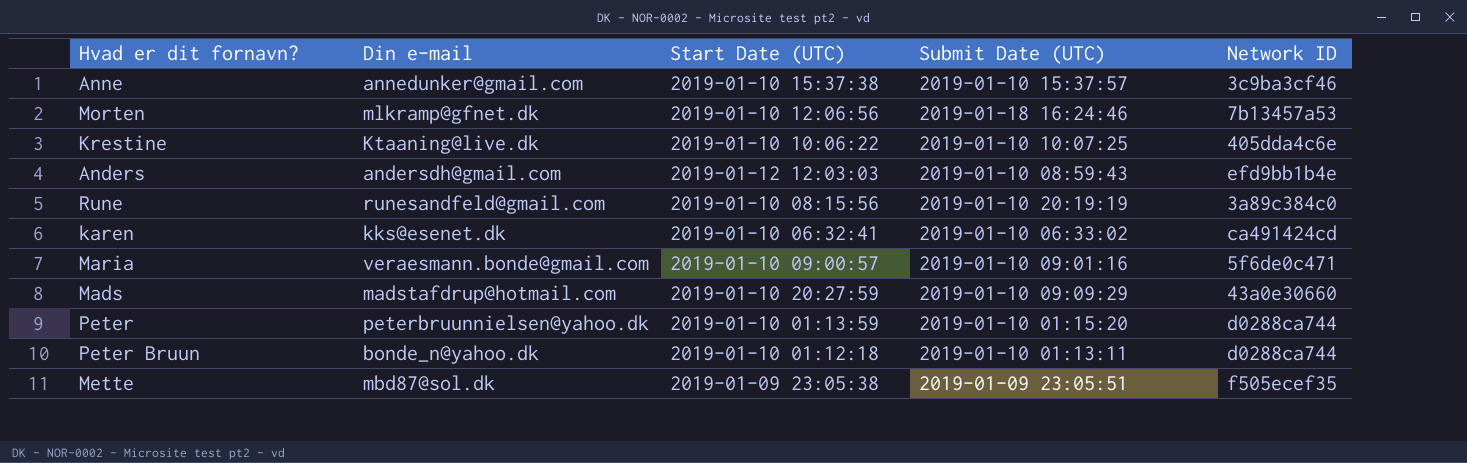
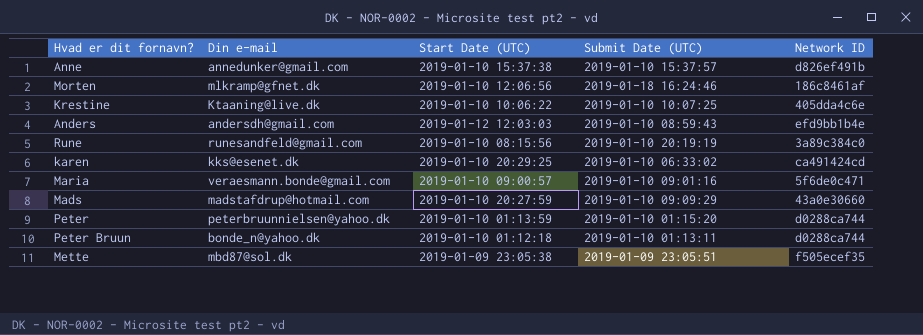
Anne | Network ID: 3c9ba3cf46 -> d826ef491b
Morten | Network ID: 7b13457a53 -> 186c8461af
karen | Start Date (UTC): 2019-01-10 06:32:41 -> 2019-01-10 20:29:25

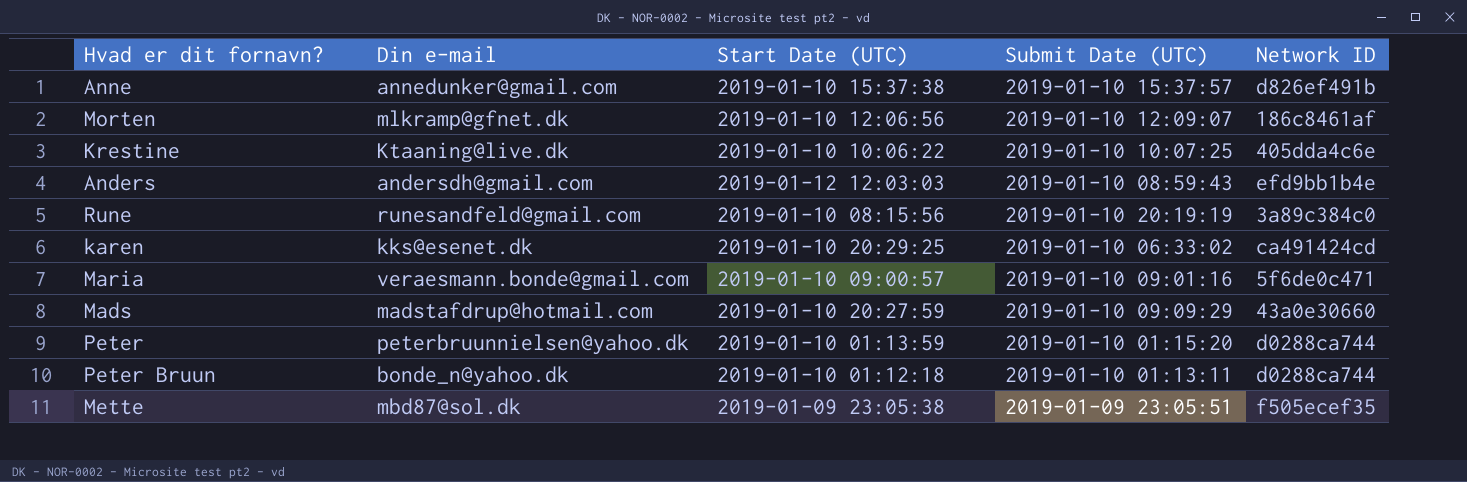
Morten | Submit Date (UTC): 2019-01-18 16:24:46 -> 2019-01-10 12:09:07

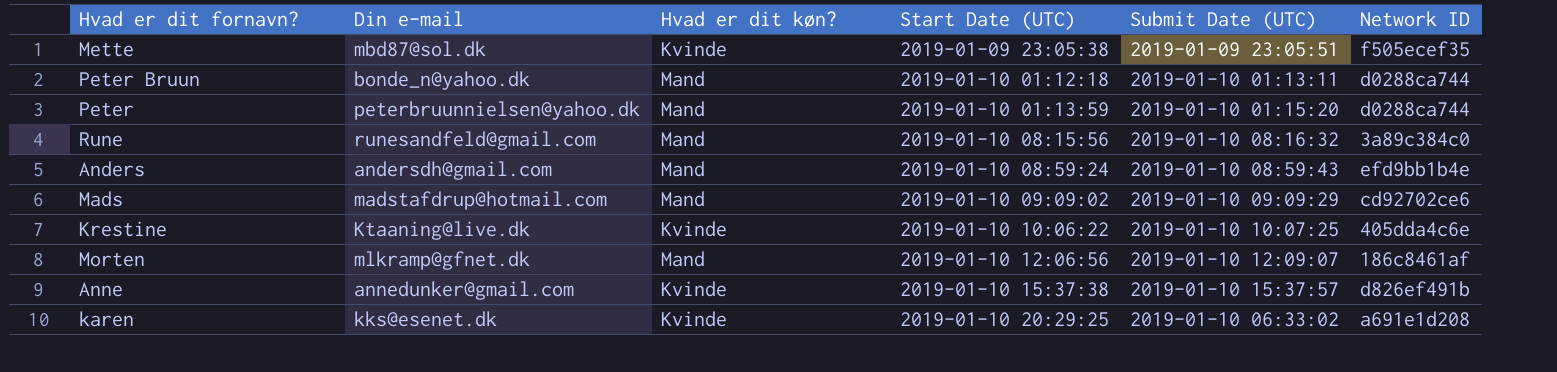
row order: none -> Start Date (UTC) ascending
column Hvad er dit køn? | position: none -> 3
row Maria: veraesmann.bonde@gmail.com | 2019-01-10 09:00:57 | 2019-01-10 09:01:16 | 5f6de0c471 -> none
Rune | Submit Date (UTC): 2019-01-10 20:19:19 -> 2019-01-10 08:16:32
Anders | Start Date (UTC): 2019-01-12 12:03:03 -> 2019-01-10 08:59:24
Mads | Start Date (UTC): 2019-01-10 20:27:59 -> 2019-01-10 09:09:02
Mads | Network ID: 43a0e30660 -> cd92702ce6
karen | Network ID: ca491424cd -> a691e1d208

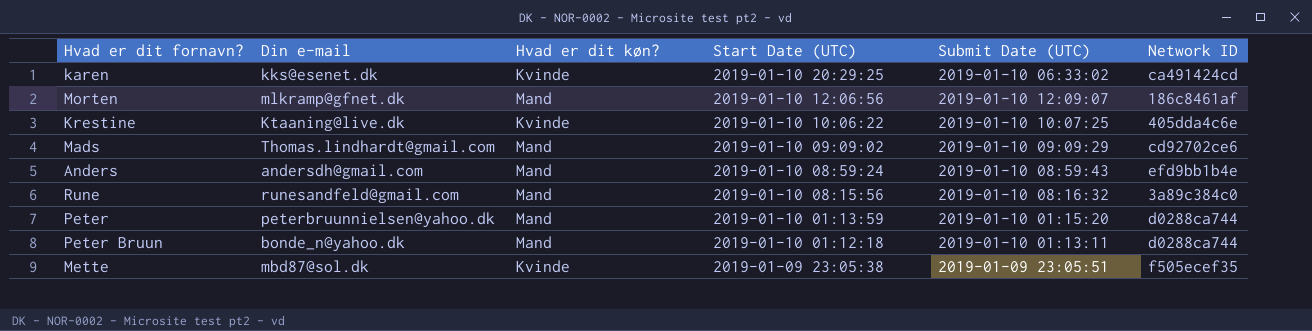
row order: Start Date (UTC) ascending -> Start Date (UTC) descending
row Anne: annedunker@gmail.com | Kvinde | 2019-01-10 15:37:38 | 2019-01-10 15:37:57 | d826ef491b -> none
karen | Network ID: a691e1d208 -> ca491424cd
Mads | Din e-mail: madstafdrup@hotmail.com -> Thomas.lindhardt@gmail.com

